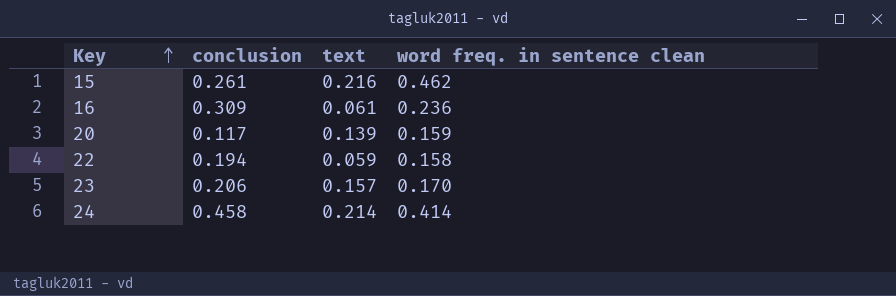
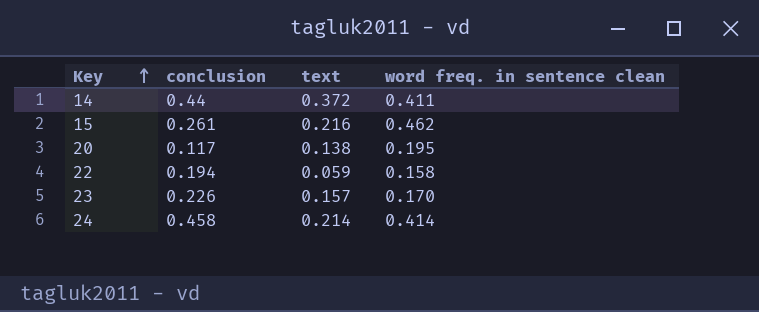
row 16: 0.309 | 0.061 | 0.236 -> none
row 14: none -> 0.44 | 0.372 | 0.411
20 | text: 0.139 -> 0.138
20 | word freq. in sentence clean: 0.159 -> 0.195
23 | conclusion: 0.206 -> 0.226

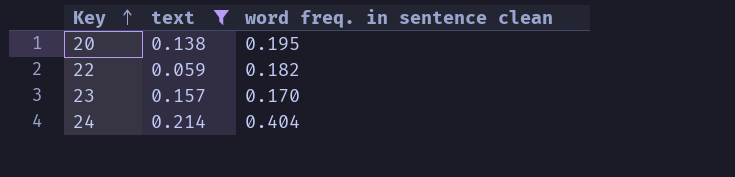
filter: none -> text <= 0.214
column conclusion | position: 2 -> none
22 | word freq. in sentence clean: 0.158 -> 0.182
24 | word freq. in sentence clean: 0.414 -> 0.404

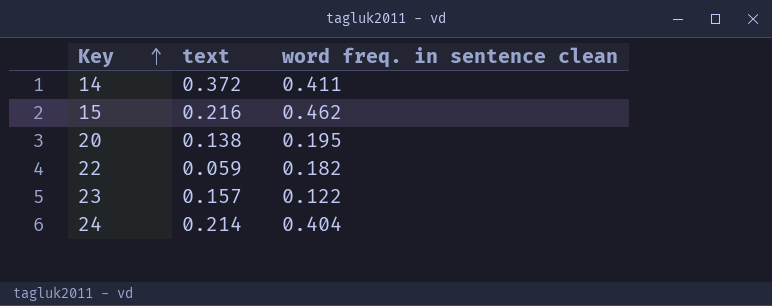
filter: text <= 0.214 -> none
23 | word freq. in sentence clean: 0.170 -> 0.122

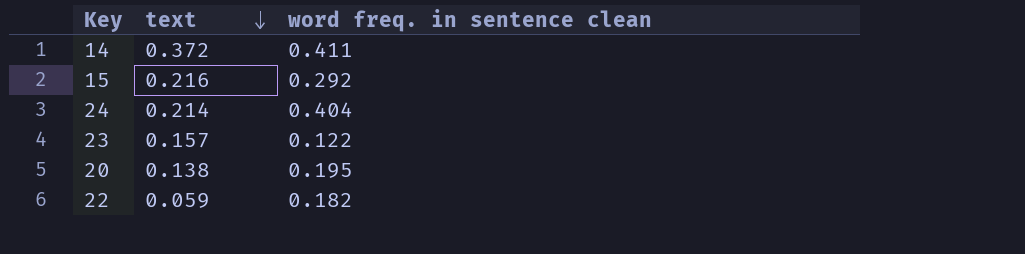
row order: Key ascending -> text descending
15 | word freq. in sentence clean: 0.462 -> 0.292

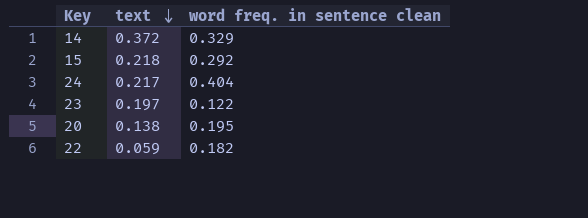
14 | word freq. in sentence clean: 0.411 -> 0.329
15 | text: 0.216 -> 0.218
24 | text: 0.214 -> 0.217
23 | text: 0.157 -> 0.197

